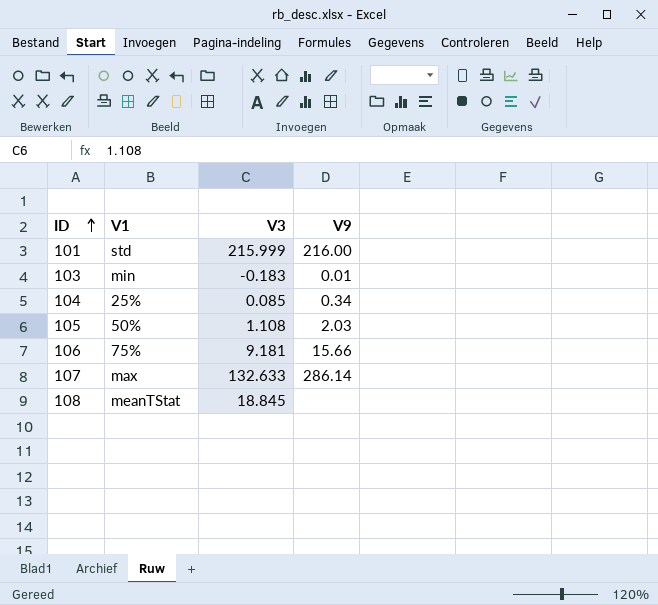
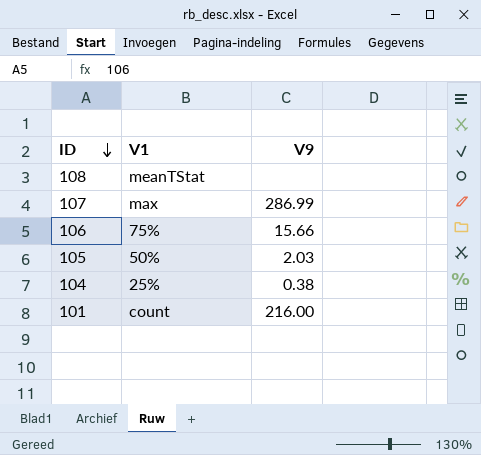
row order: ID ascending -> ID descending
column V3 | position: 3 -> none
row 103: min | -0.183 | 0.01 -> none
107 | V9: 286.14 -> 286.99
104 | V9: 0.34 -> 0.38
101 | V1: std -> count

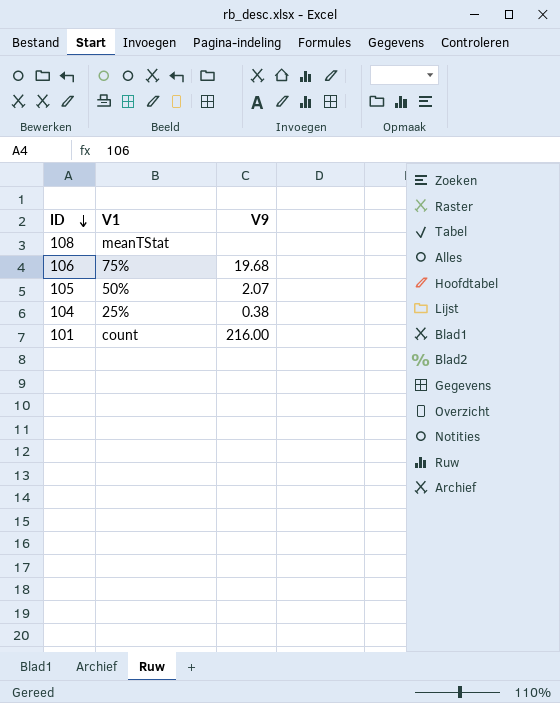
row 107: max | 286.99 -> none
106 | V9: 15.66 -> 19.68
105 | V9: 2.03 -> 2.07

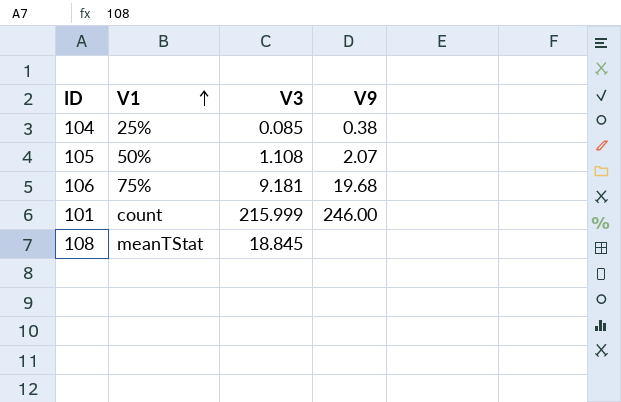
row order: ID descending -> V1 ascending
column V3 | position: none -> 3
101 | V9: 216.00 -> 246.00

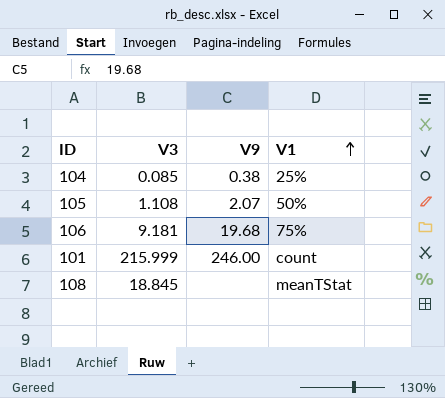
column V1 | position: 2 -> 4

